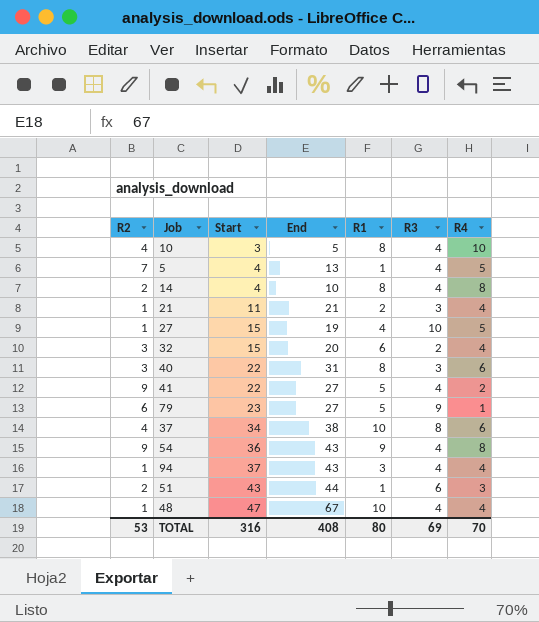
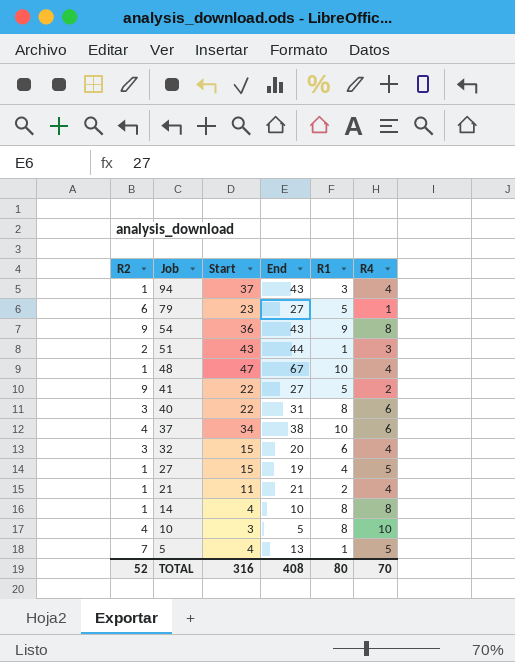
row order: Start ascending -> Job descending
column R3 | position: 6 -> none
14 | R2: 2 -> 1
TOTAL | R2: 53 -> 52

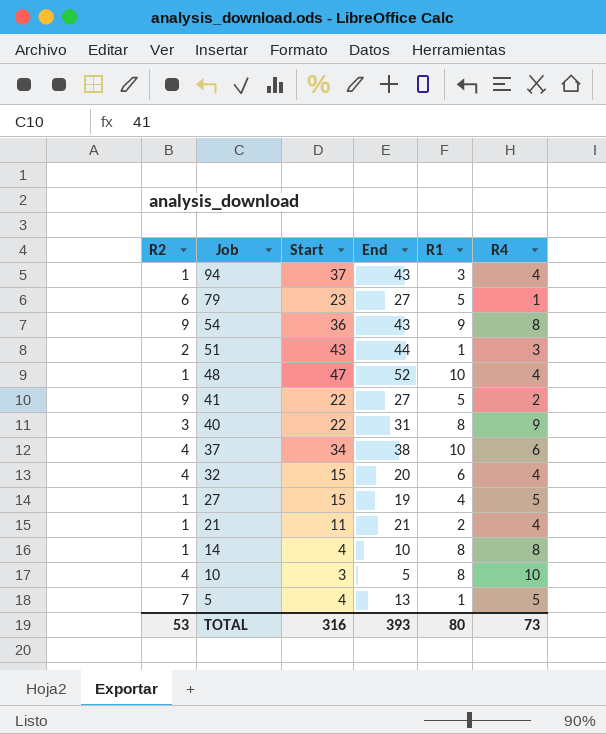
48 | End: 67 -> 52
40 | R4: 6 -> 9
32 | R2: 3 -> 4
TOTAL | R2: 52 -> 53
TOTAL | End: 408 -> 393
TOTAL | R4: 70 -> 73

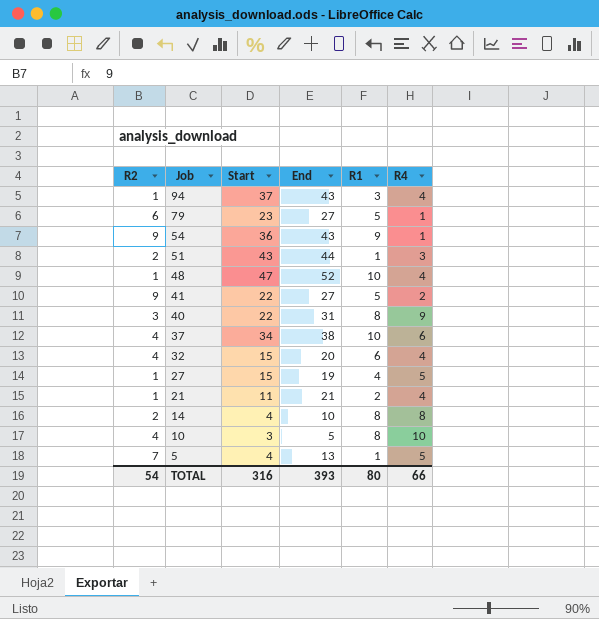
54 | R4: 8 -> 1
14 | R2: 1 -> 2
TOTAL | R2: 53 -> 54
TOTAL | R4: 73 -> 66

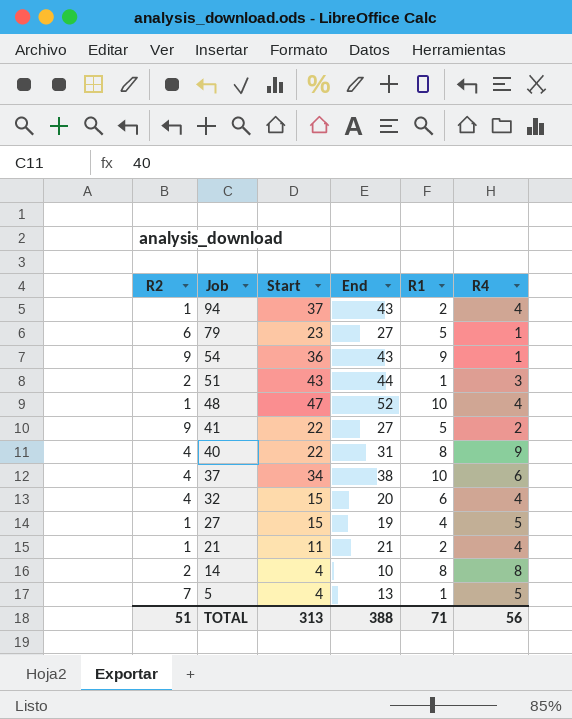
row 10: 4 | 3 | 5 | 8 | 10 -> none
94 | R1: 3 -> 2
40 | R2: 3 -> 4
TOTAL | R2: 54 -> 51
TOTAL | Start: 316 -> 313
TOTAL | End: 393 -> 388
TOTAL | R1: 80 -> 71
TOTAL | R4: 66 -> 56

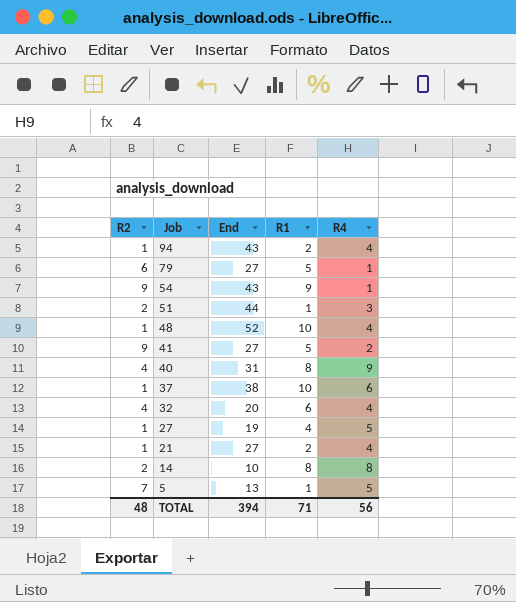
column Start | position: 3 -> none
37 | R2: 4 -> 1
21 | End: 21 -> 27
TOTAL | R2: 51 -> 48
TOTAL | End: 388 -> 394

